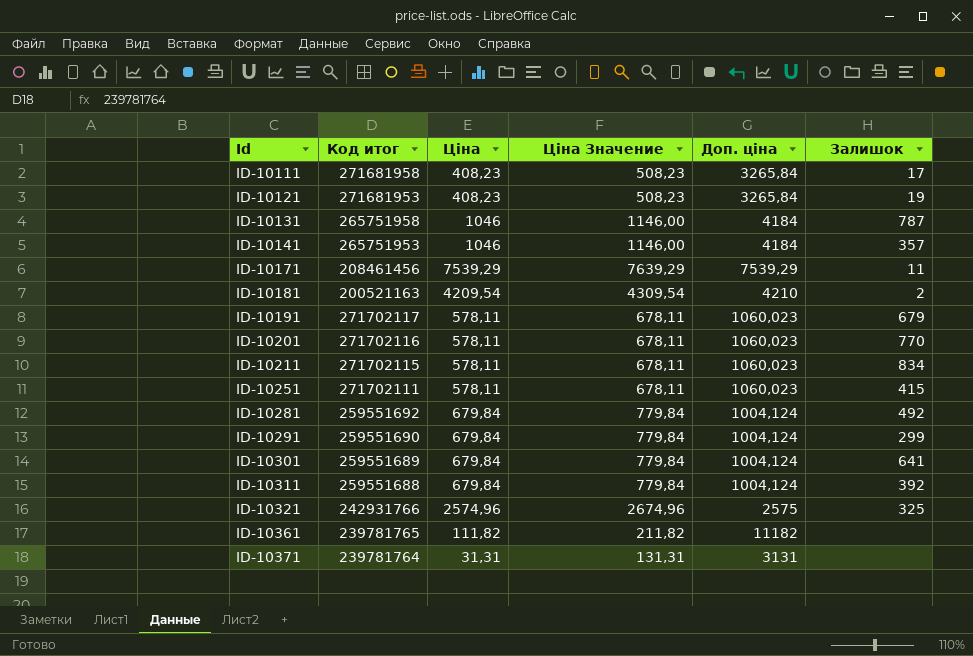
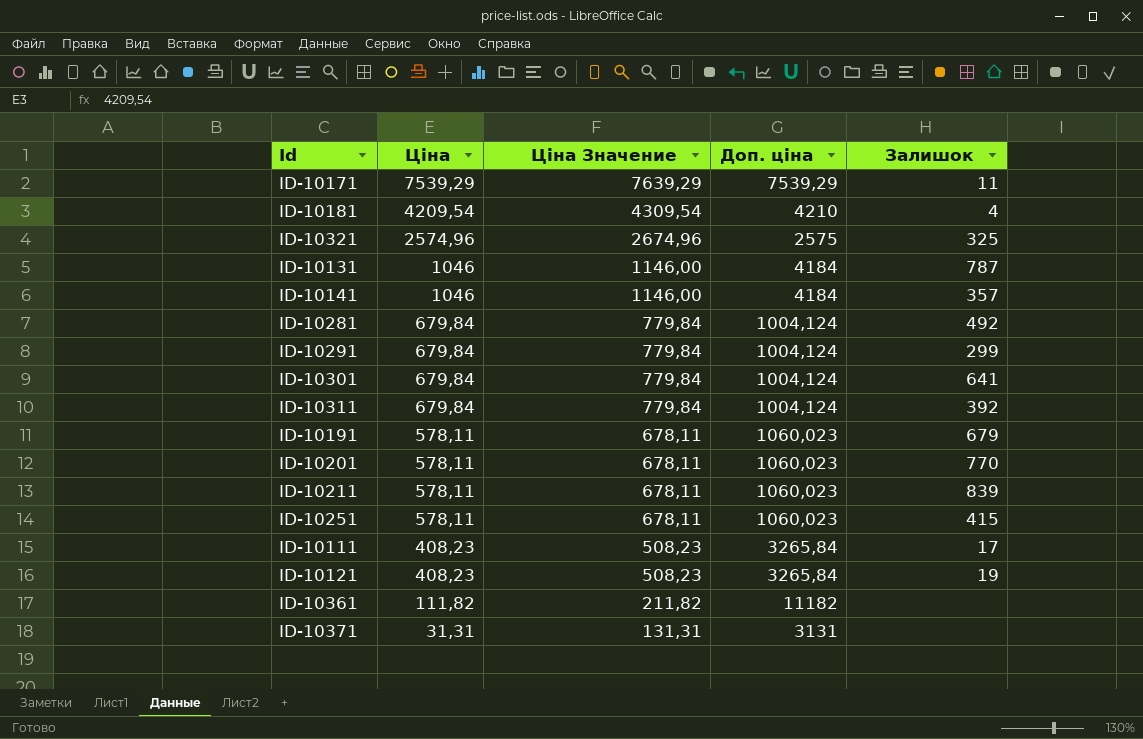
row order: Id ascending -> Ціна descending
column Код итог | position: 2 -> none
ID-10181 | Залишок: 2 -> 4
ID-10211 | Залишок: 834 -> 839

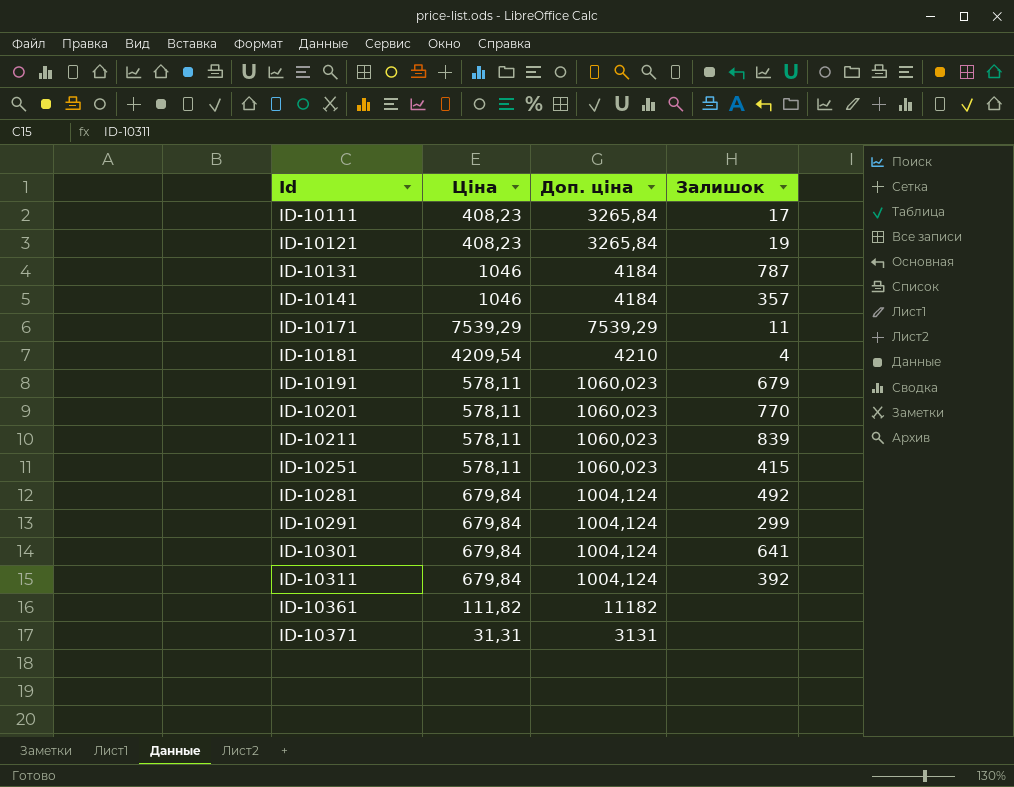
row order: Ціна descending -> Id ascending
column Ціна Значение | formula: [Ціна] + 100 -> none
row ID-10321: 2574,96 | 2674,96 | 2575 | 325 -> none

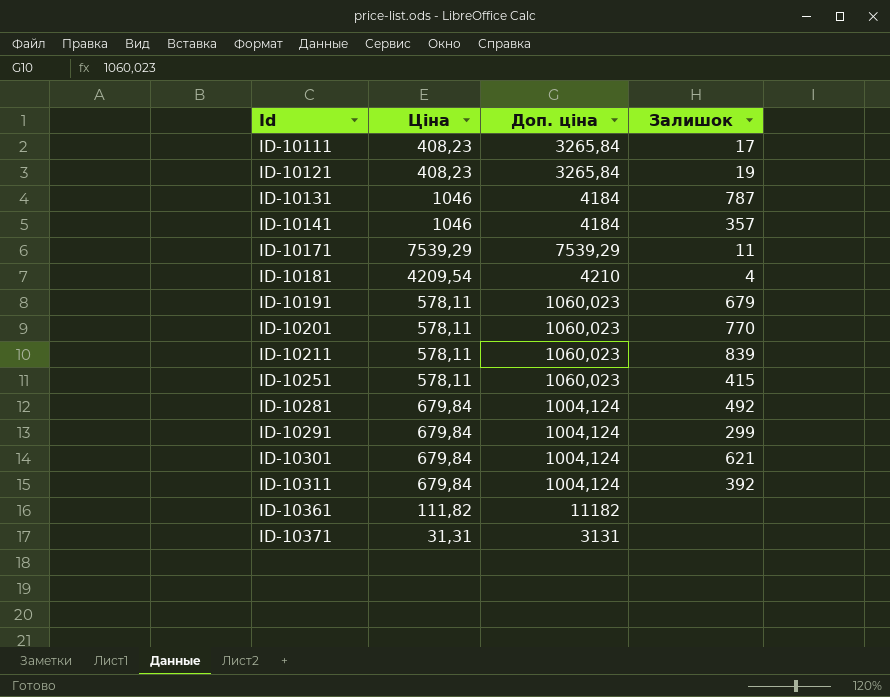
ID-10301 | Залишок: 641 -> 621

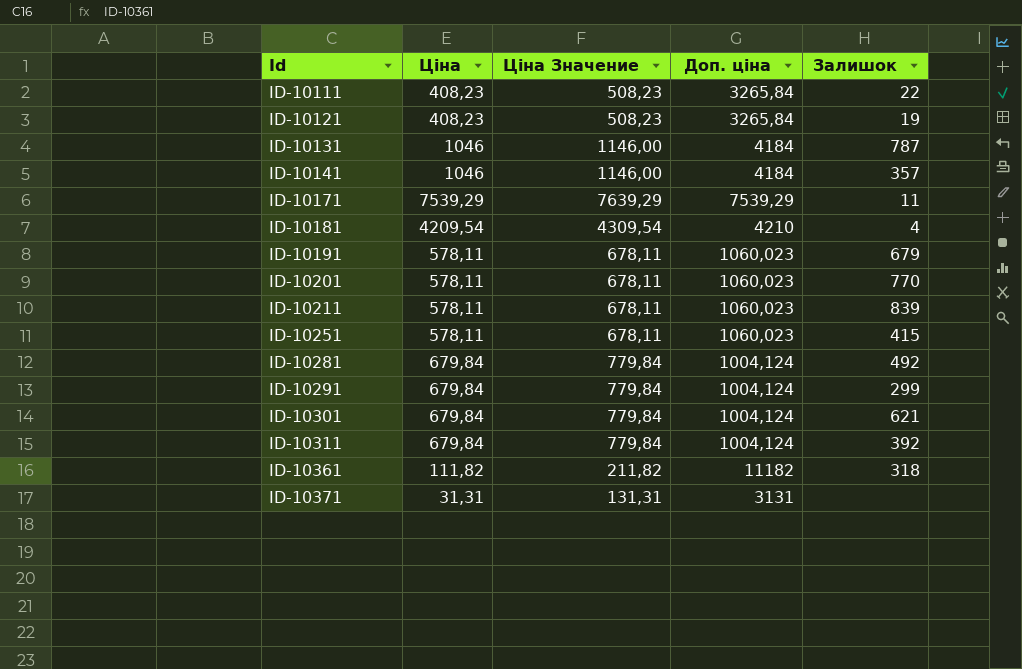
column Ціна Значение | formula: none -> [Ціна] + 100
ID-10111 | Залишок: 17 -> 22
ID-10361 | Залишок: none -> 318

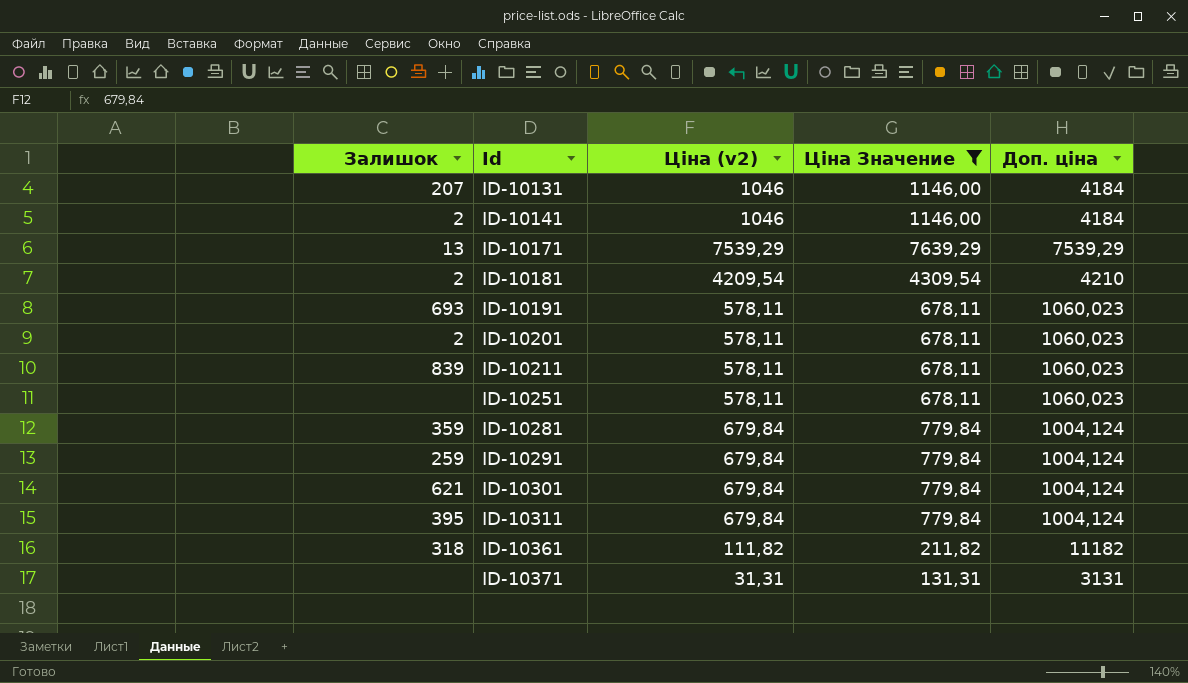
filter: none -> Ціна Значение != 508,23
column Залишок | position: 5 -> 1
column name: Ціна -> Ціна (v2)
ID-10131 | Залишок: 787 -> 207
ID-10141 | Залишок: 357 -> 2
ID-10171 | Залишок: 11 -> 13
ID-10181 | Залишок: 4 -> 2
ID-10191 | Залишок: 679 -> 693
ID-10201 | Залишок: 770 -> 2
ID-10251 | Залишок: 415 -> none
ID-10281 | Залишок: 492 -> 359
ID-10291 | Залишок: 299 -> 259
ID-10311 | Залишок: 392 -> 395

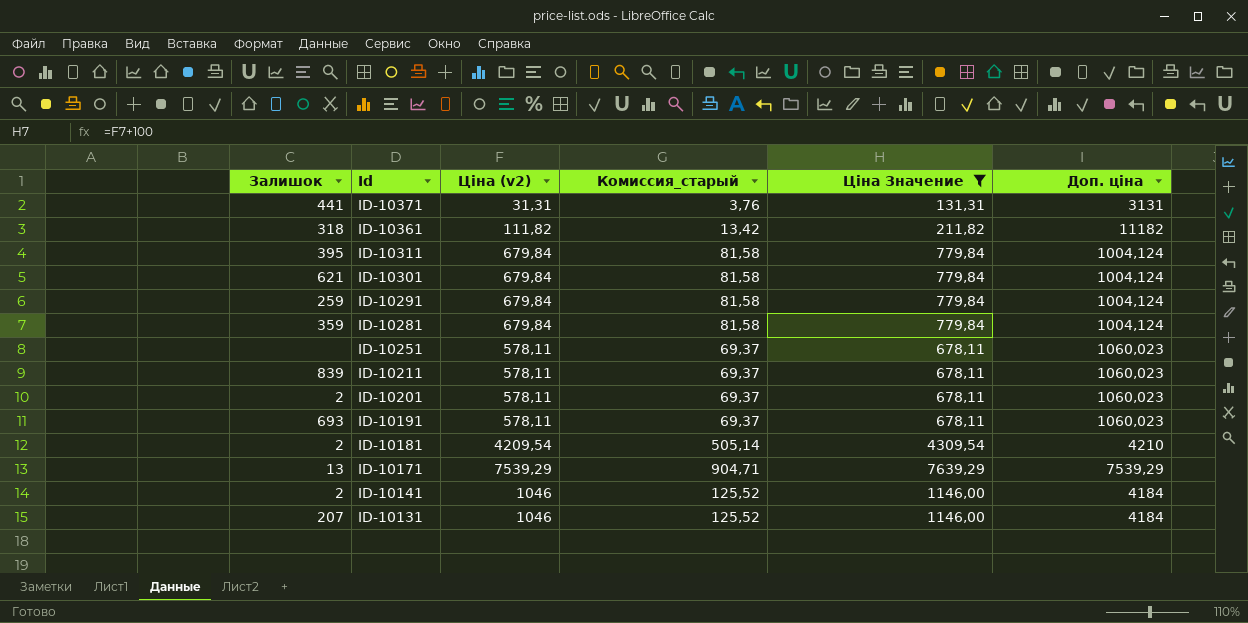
row order: Id ascending -> Id descending
column Комиссия_старый | formula: none -> [Ціна (v2)] * 0,12
ID-10371 | Залишок: none -> 441

